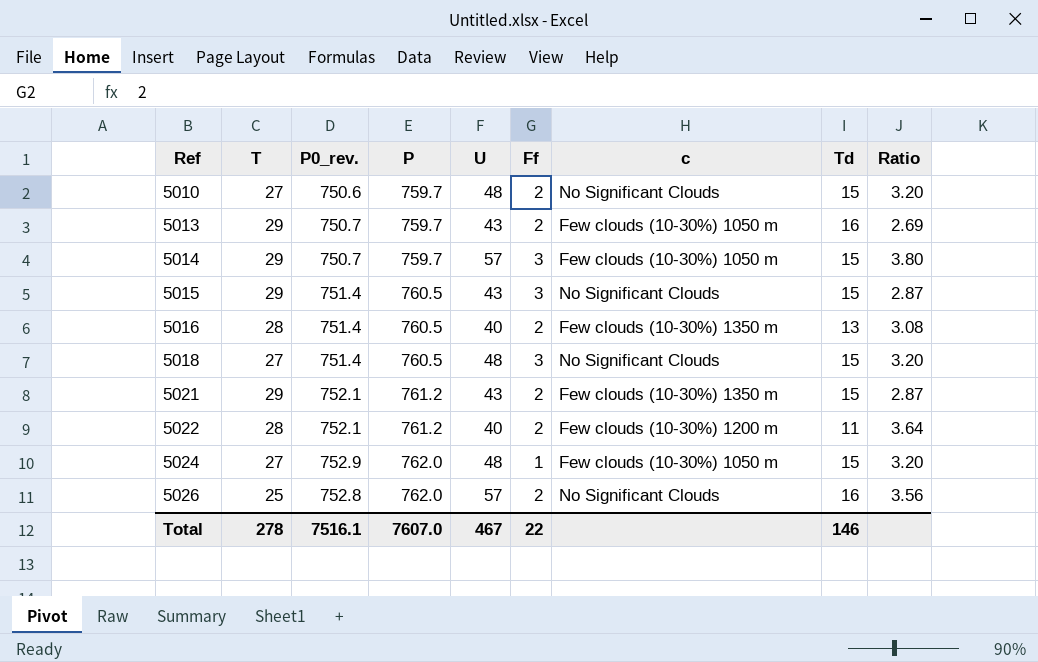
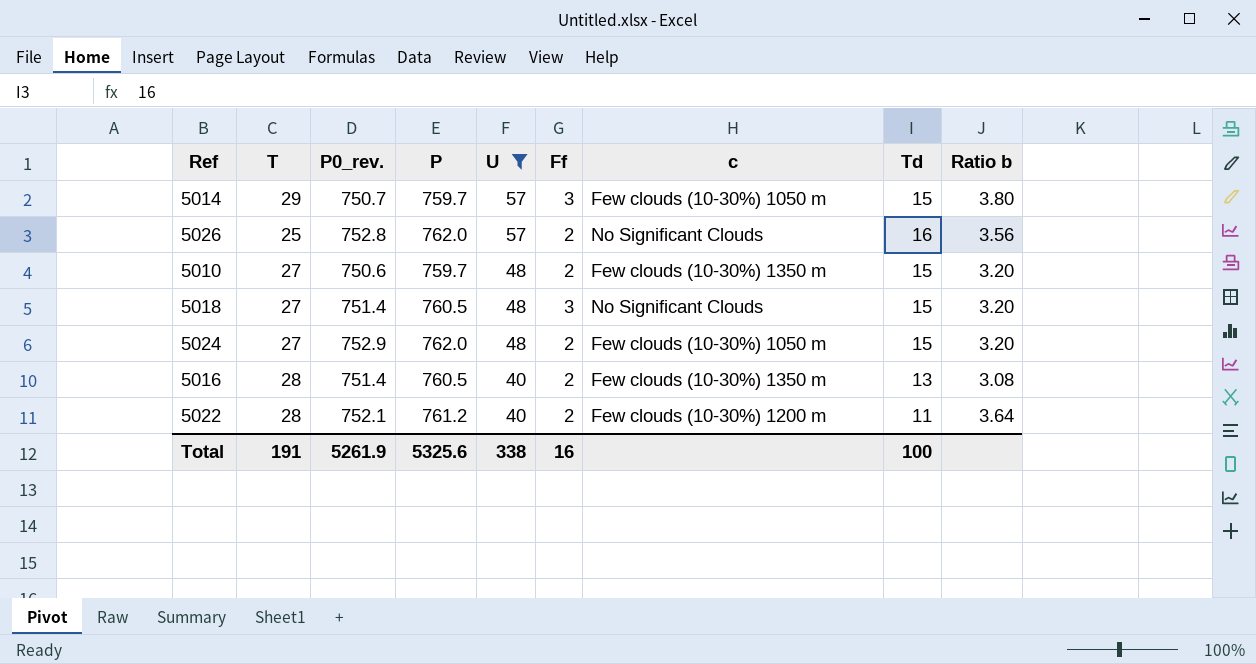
filter: none -> U != 43
row order: Ref ascending -> U descending
column name: Ratio -> Ratio b
5010 | c: No Significant Clouds -> Few clouds (10-30%) 1350 m
5024 | Ff: 1 -> 2
Total | T: 278 -> 191
Total | P0_rev.: 7516.1 -> 5261.9
Total | P: 7607.0 -> 5325.6
Total | U: 467 -> 338
Total | Ff: 22 -> 16
Total | Td: 146 -> 100

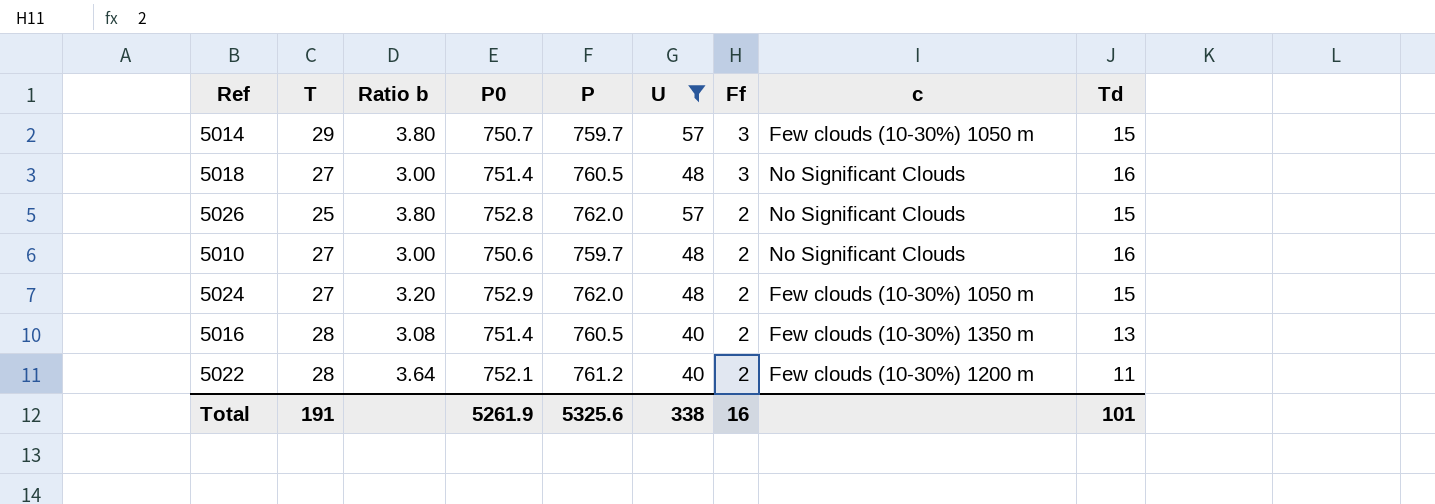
row order: U descending -> Ff descending
column Ratio b | position: 9 -> 3
column name: P0_rev. -> P0
5018 | Ratio b: 3.20 -> 3.00
5018 | Td: 15 -> 16
5026 | Ratio b: 3.56 -> 3.80
5026 | Td: 16 -> 15
5010 | Ratio b: 3.20 -> 3.00
5010 | c: Few clouds (10-30%) 1350 m -> No Significant Clouds
5010 | Td: 15 -> 16
Total | Td: 100 -> 101

